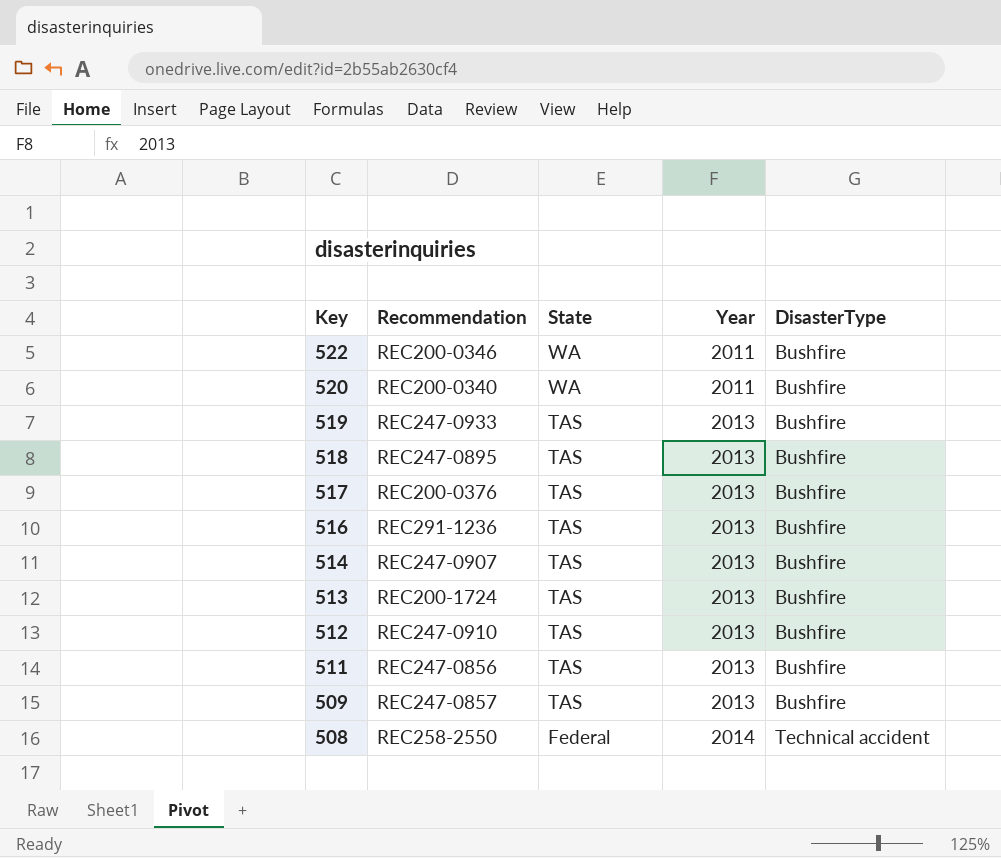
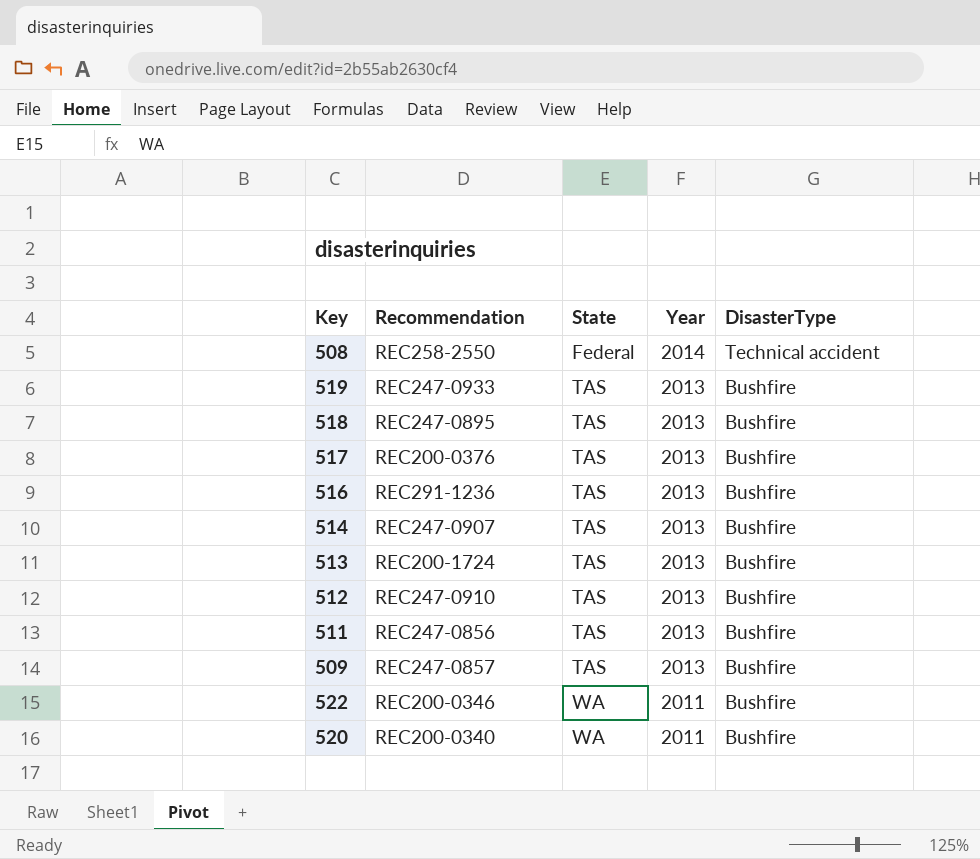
row order: Key descending -> State ascending

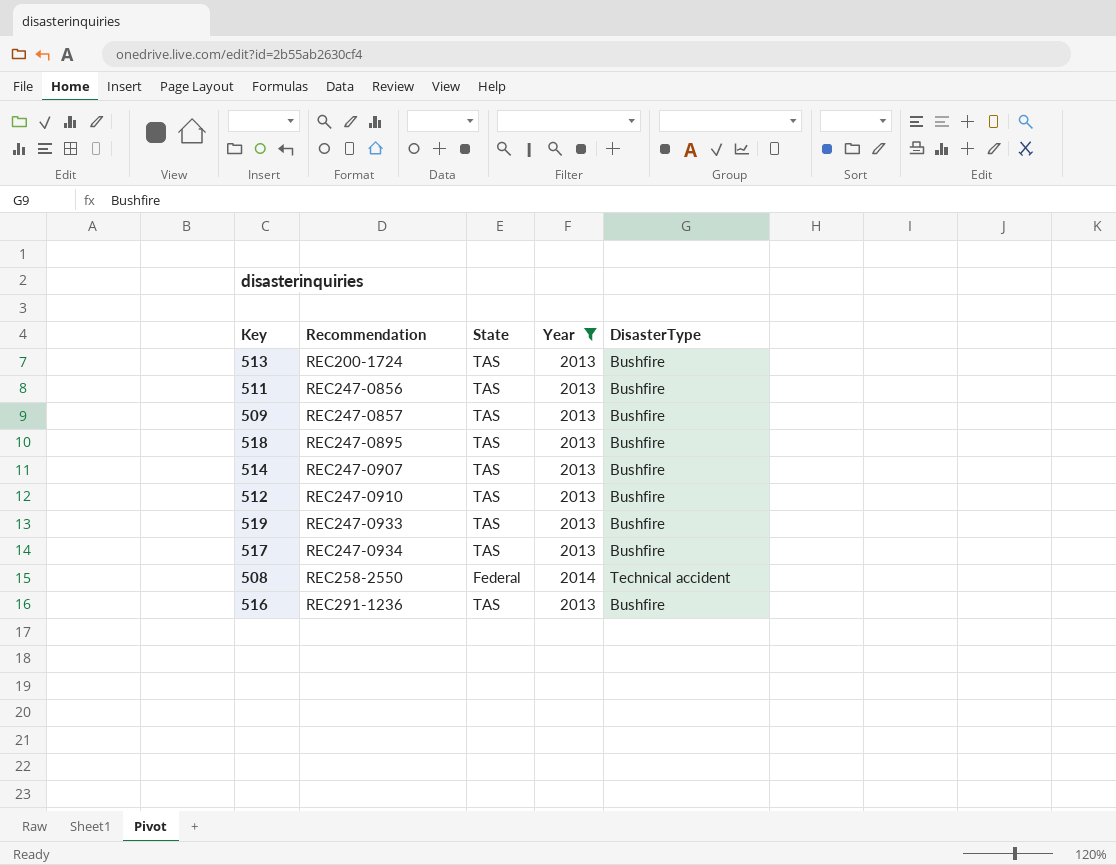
filter: none -> Year != 2011
row order: State ascending -> Recommendation ascending
517 | Recommendation: REC200-0376 -> REC247-0934

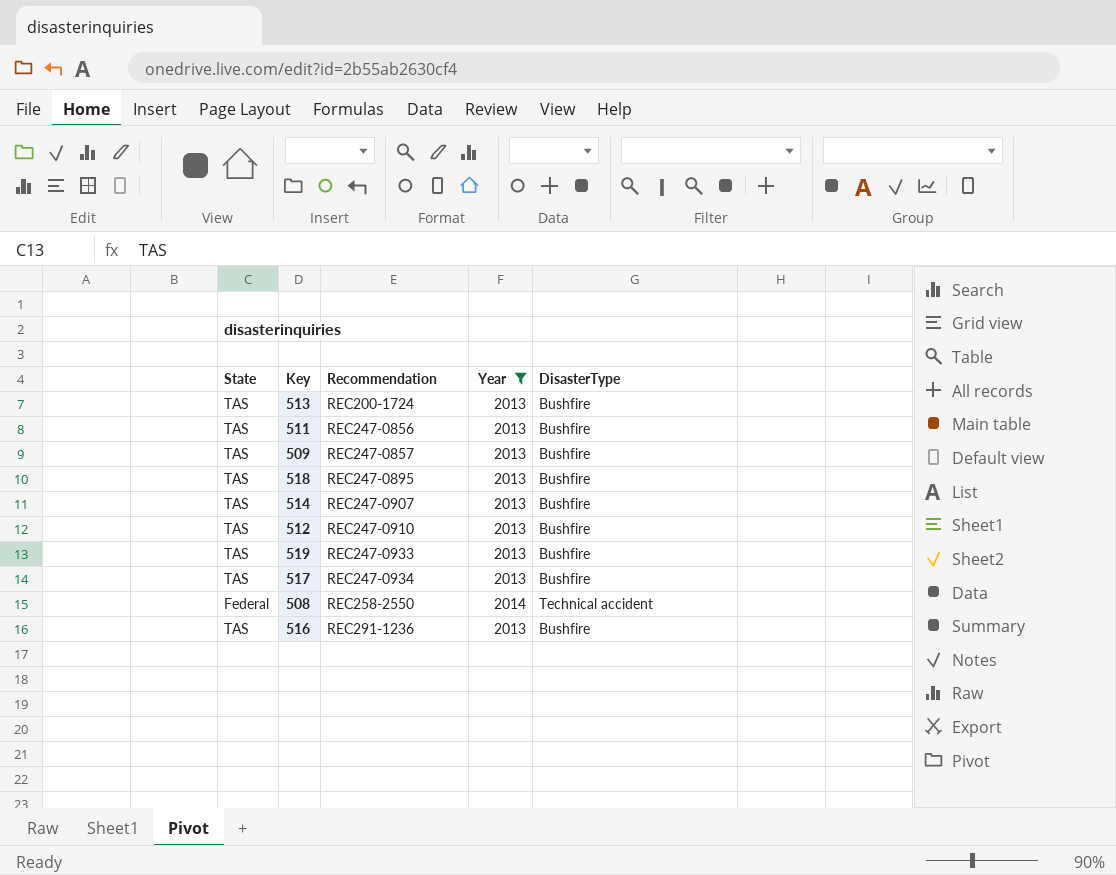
column State | position: 3 -> 1

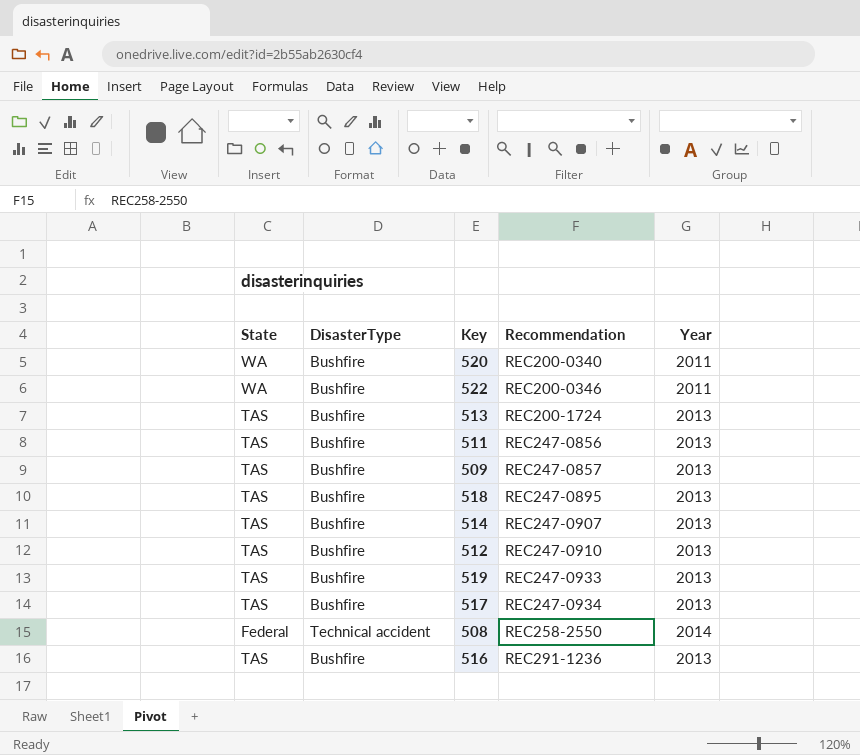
filter: Year != 2011 -> none
column DisasterType | position: 5 -> 2

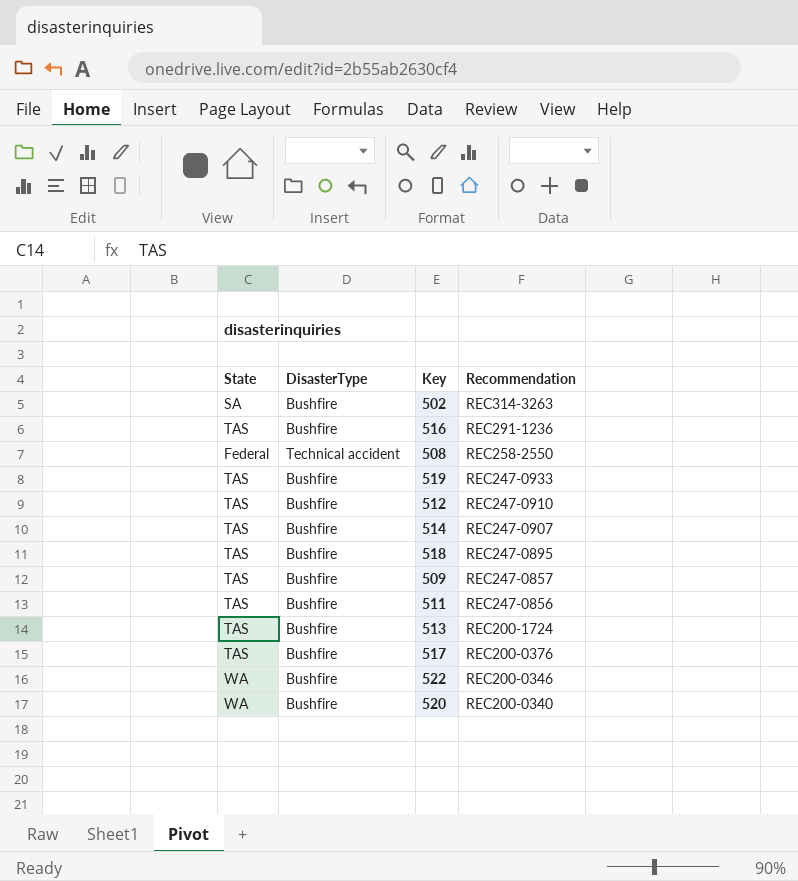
row order: Recommendation ascending -> Recommendation descending
column Year | position: 5 -> none
row 502: none -> SA | Bushfire | REC314-3263
517 | Recommendation: REC247-0934 -> REC200-0376

